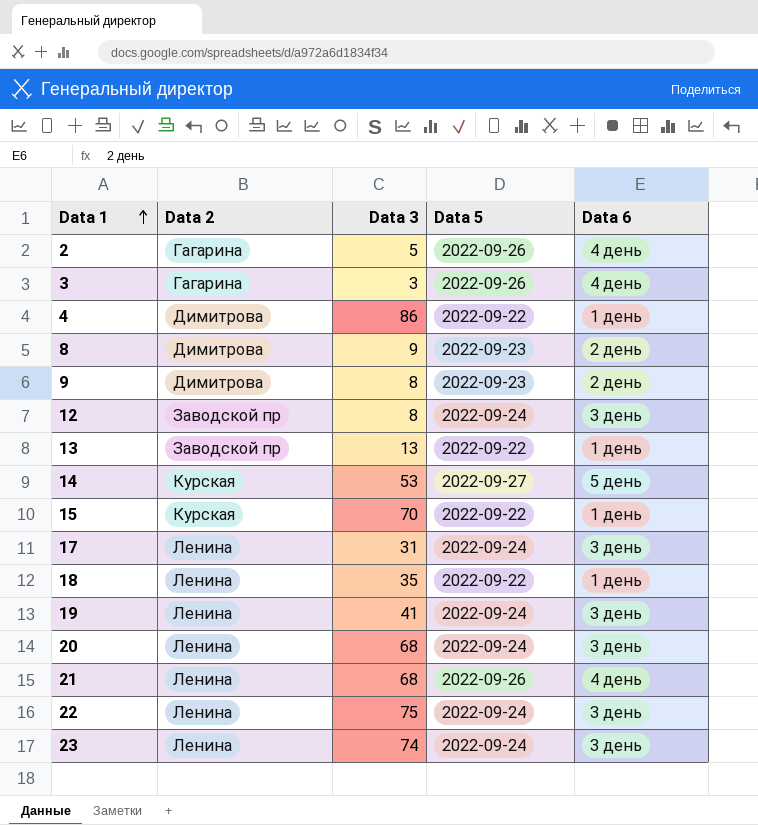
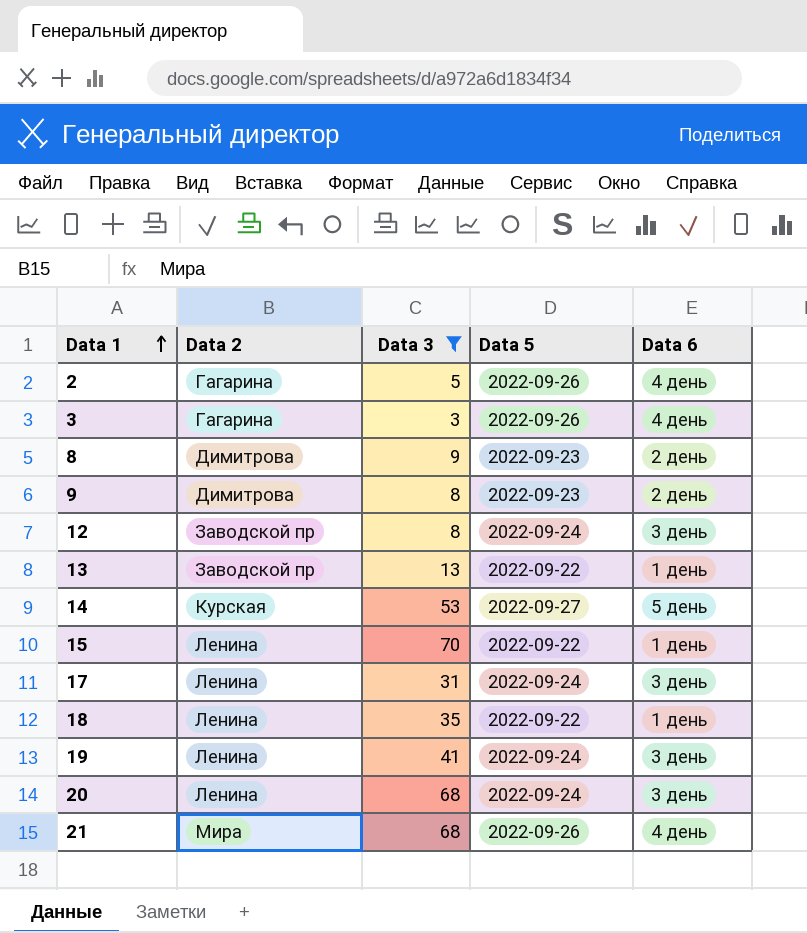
filter: none -> Data 3 <= 70
15 | Data 2: Курская -> Ленина
21 | Data 2: Ленина -> Мира

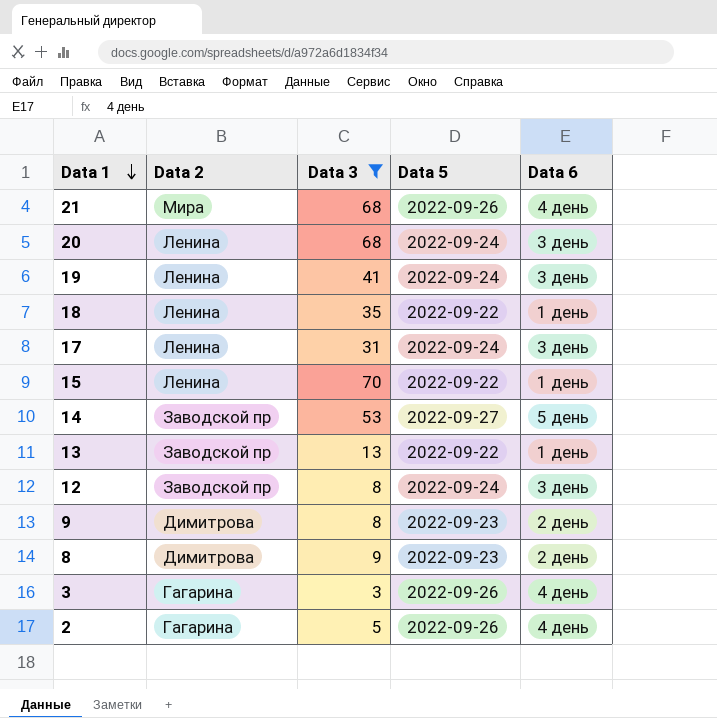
row order: Data 1 ascending -> Data 1 descending
14 | Data 2: Курская -> Заводской пр

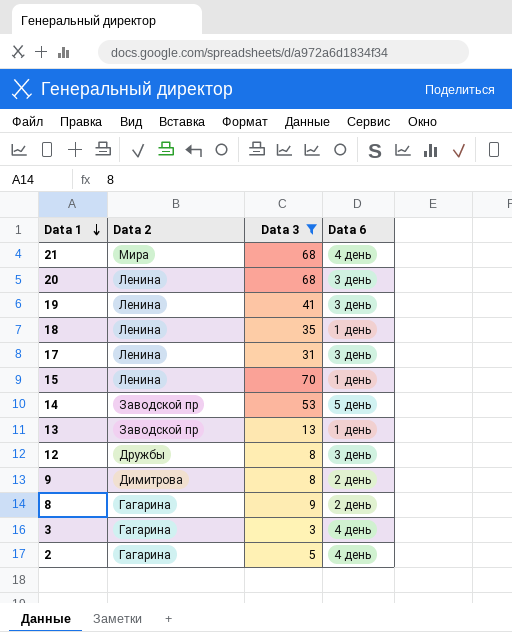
column Data 5 | position: 4 -> none
12 | Data 2: Заводской пр -> Дружбы
8 | Data 2: Димитрова -> Гагарина

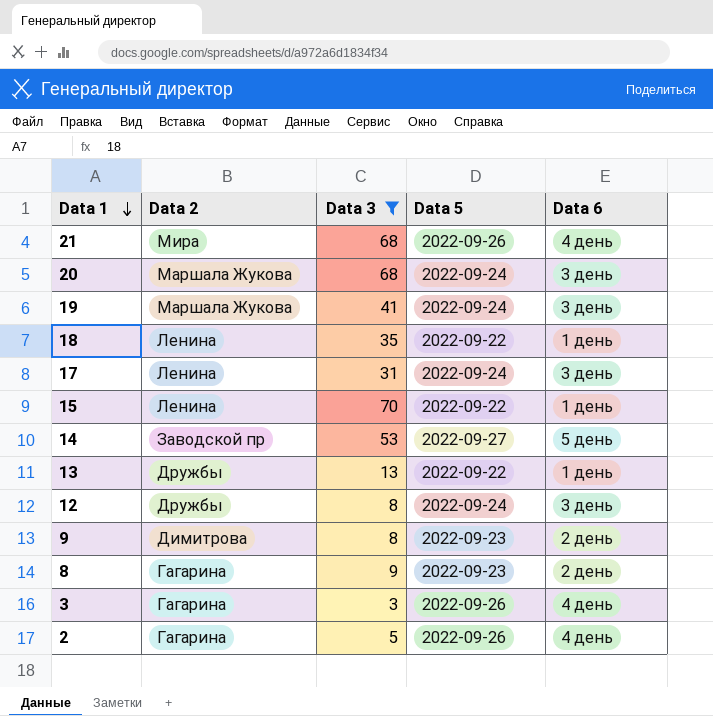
column Data 5 | position: none -> 4
20 | Data 2: Ленина -> Маршала Жукова
19 | Data 2: Ленина -> Маршала Жукова
13 | Data 2: Заводской пр -> Дружбы

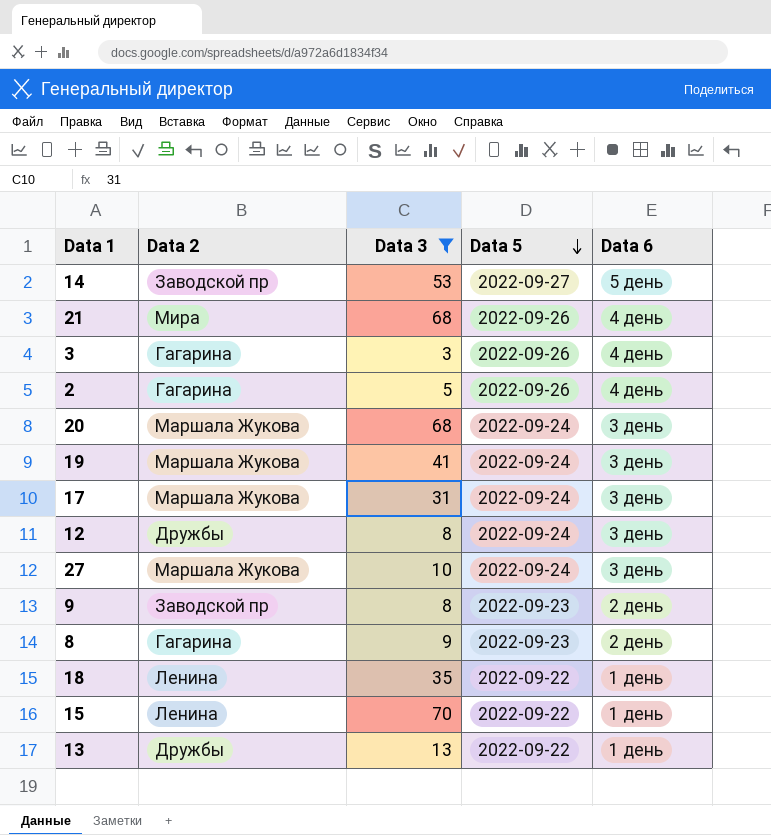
row order: Data 1 descending -> Data 5 descending
17 | Data 2: Ленина -> Маршала Жукова
row 27: none -> Маршала Жукова | 10 | 2022-09-24 | 3 день
9 | Data 2: Димитрова -> Заводской пр

